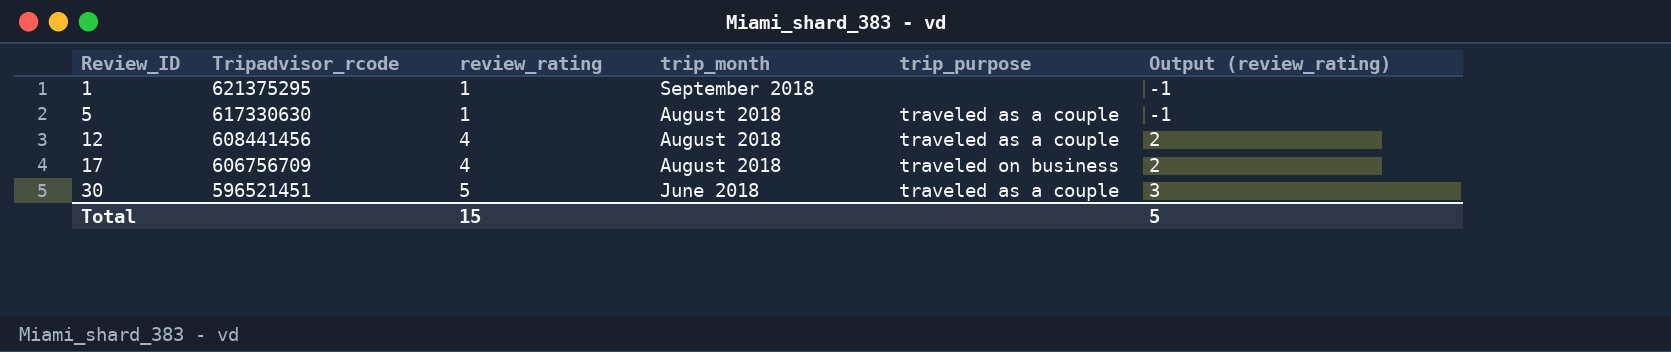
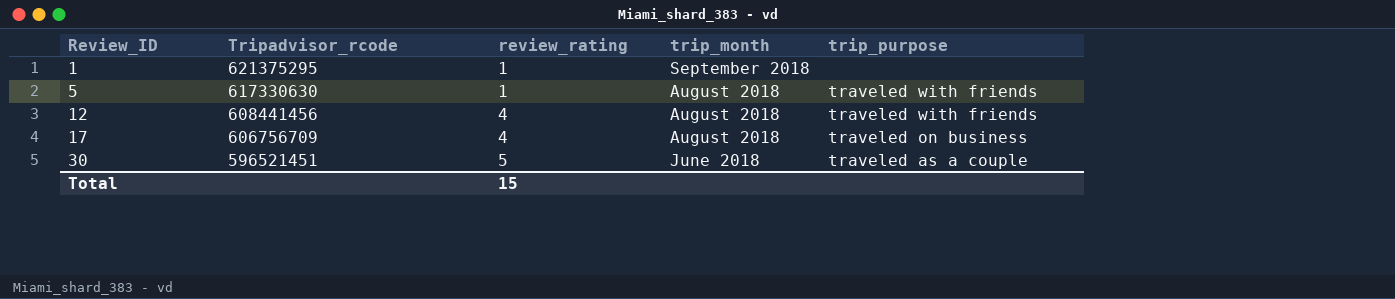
column Output (review_rating) | formula: [review_rating] - 2 -> none
5 | trip_purpose: traveled as a couple -> traveled with friends
12 | trip_purpose: traveled as a couple -> traveled with friends

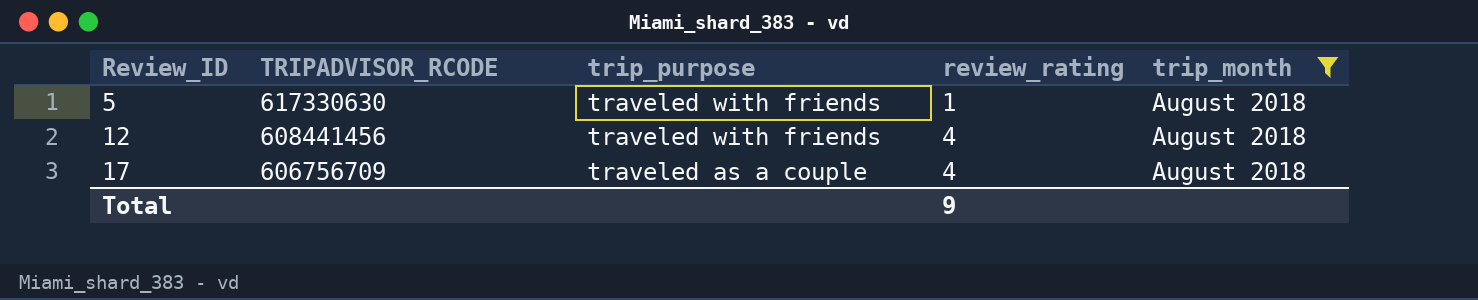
filter: none -> trip_month = August 2018
column name: Tripadvisor_rcode -> TRIPADVISOR_RCODE
column trip_purpose | position: 5 -> 3
17 | trip_purpose: traveled on business -> traveled as a couple
Total | review_rating: 15 -> 9

